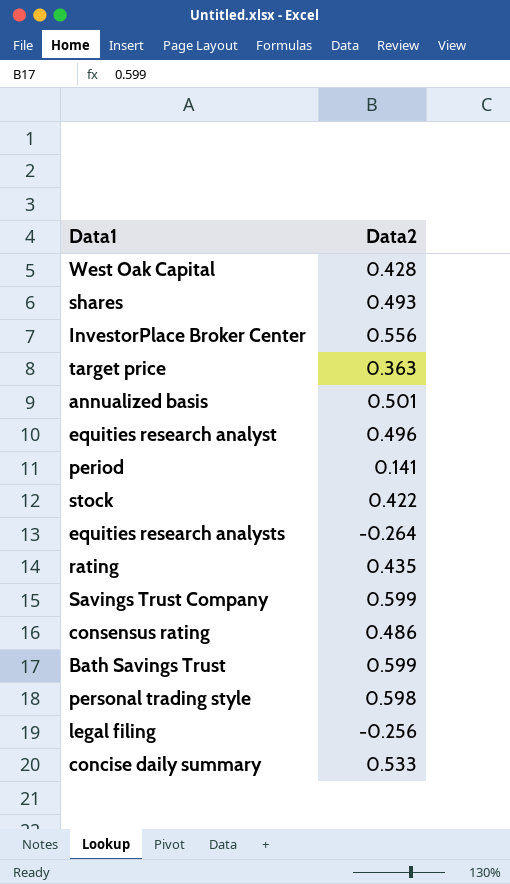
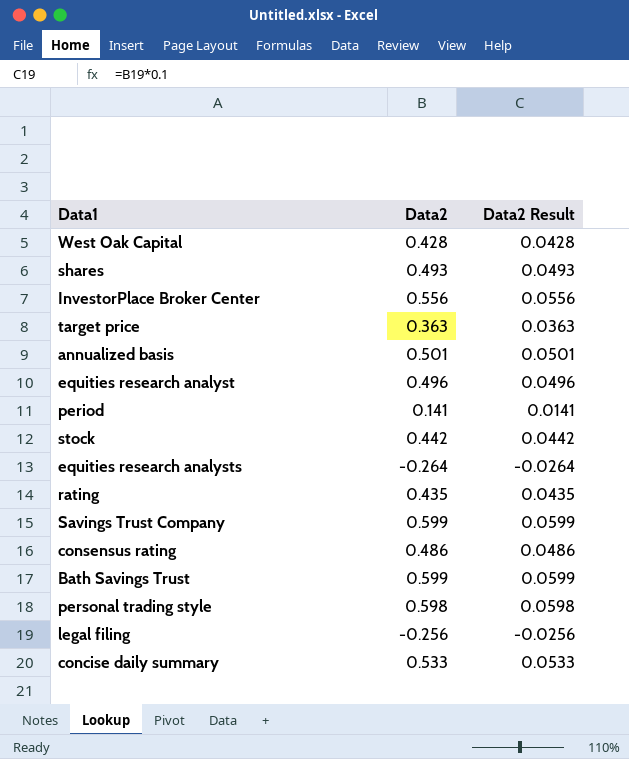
column Data2 Result | formula: none -> [Data2] * 0.1
stock | Data2: 0.422 -> 0.442

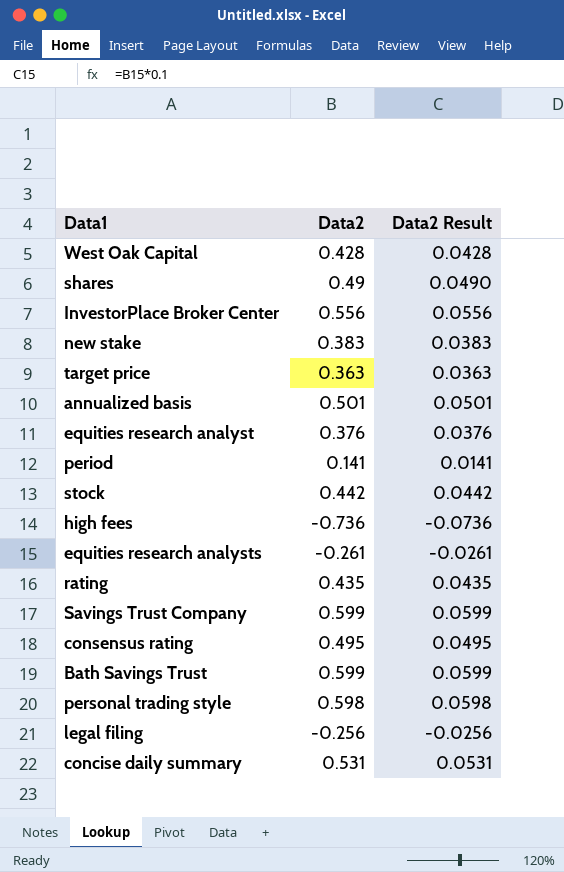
shares | Data2: 0.493 -> 0.49
shares | Data2 Result: 0.0493 -> 0.0490
row new stake: none -> 0.383 | 0.0383
equities research analyst | Data2: 0.496 -> 0.376
equities research analyst | Data2 Result: 0.0496 -> 0.0376
row high fees: none -> -0.736 | -0.0736
equities research analysts | Data2: -0.264 -> -0.261
equities research analysts | Data2 Result: -0.0264 -> -0.0261
consensus rating | Data2: 0.486 -> 0.495
consensus rating | Data2 Result: 0.0486 -> 0.0495
concise daily summary | Data2: 0.533 -> 0.531
concise daily summary | Data2 Result: 0.0533 -> 0.0531

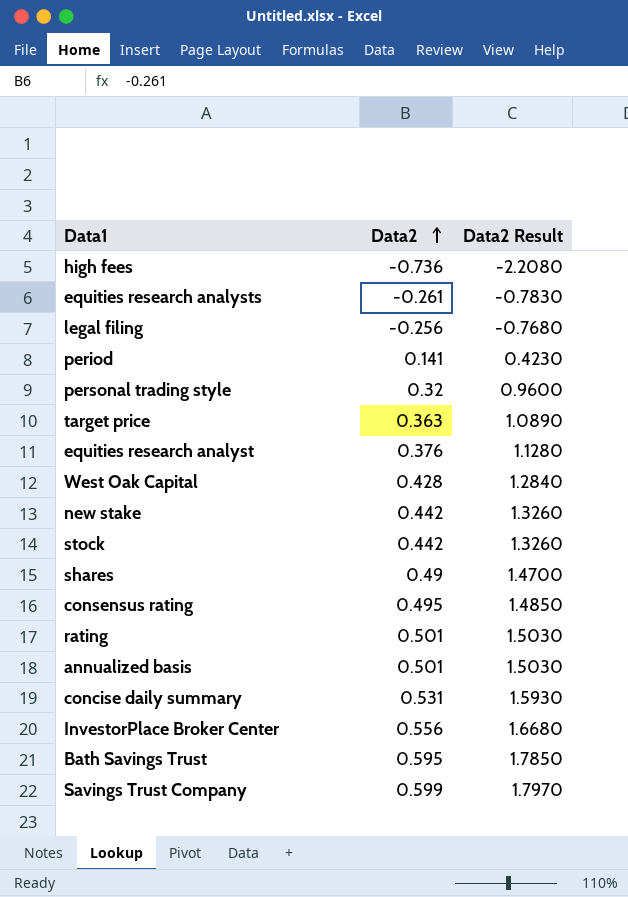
row order: none -> Data2 ascending
column Data2 Result | formula: [Data2] * 0.1 -> [Data2] * 3
personal trading style | Data2: 0.598 -> 0.32
new stake | Data2: 0.383 -> 0.442
rating | Data2: 0.435 -> 0.501
Bath Savings Trust | Data2: 0.599 -> 0.595

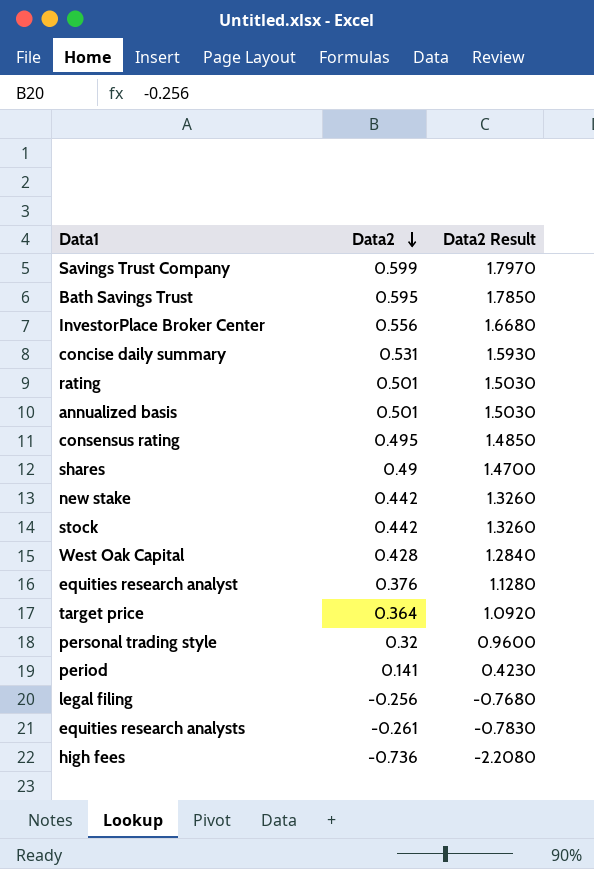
row order: Data2 ascending -> Data2 descending
target price | Data2: 0.363 -> 0.364
target price | Data2 Result: 1.0890 -> 1.0920

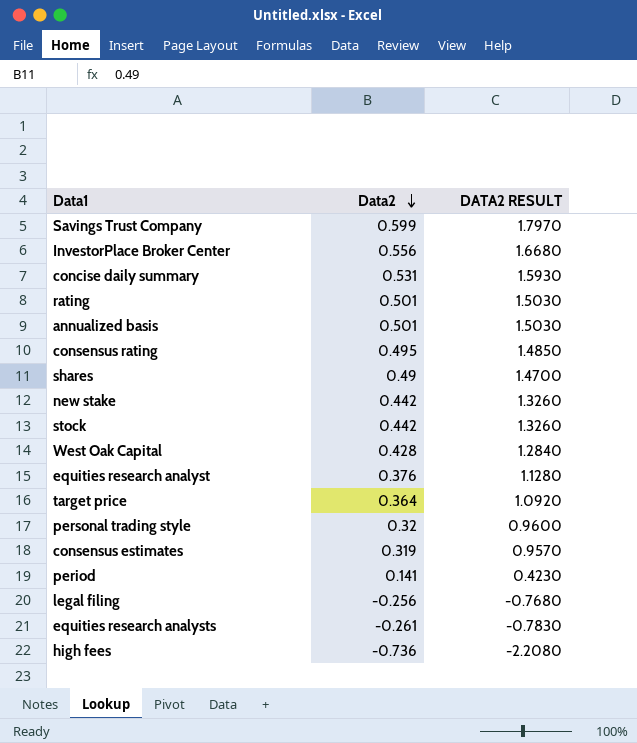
column name: Data2 Result -> DATA2 RESULT
row Bath Savings Trust: 0.595 | 1.7850 -> none
row consensus estimates: none -> 0.319 | 0.9570

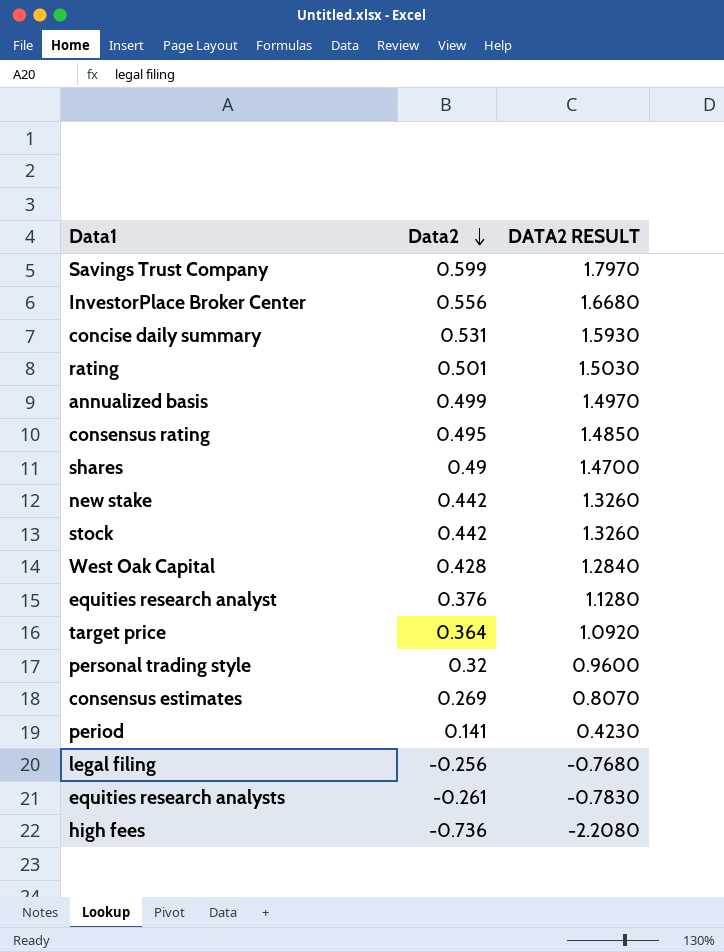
annualized basis | Data2: 0.501 -> 0.499
annualized basis | DATA2 RESULT: 1.5030 -> 1.4970
consensus estimates | Data2: 0.319 -> 0.269
consensus estimates | DATA2 RESULT: 0.9570 -> 0.8070

